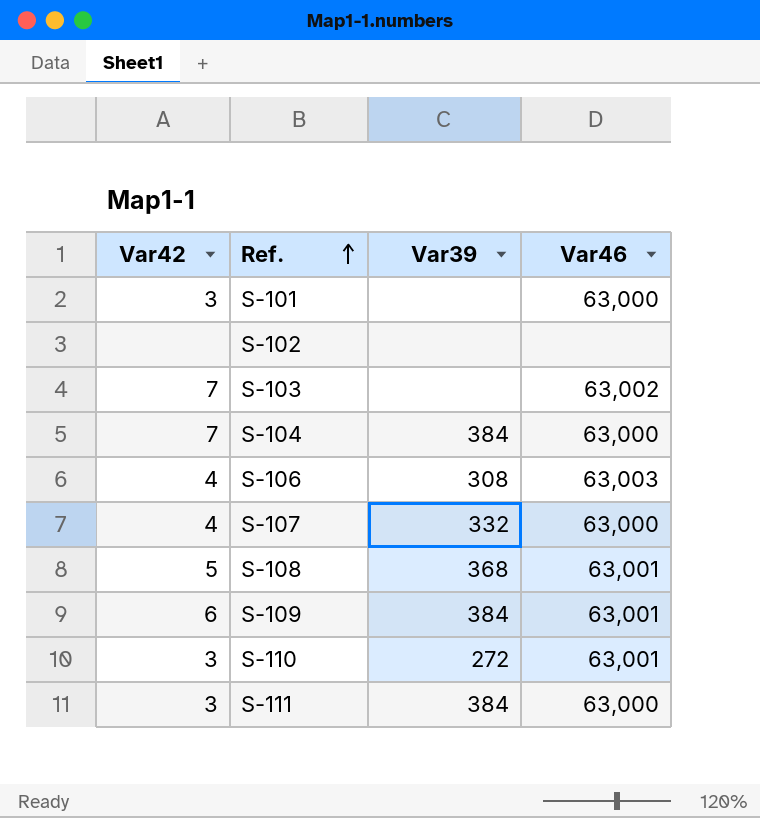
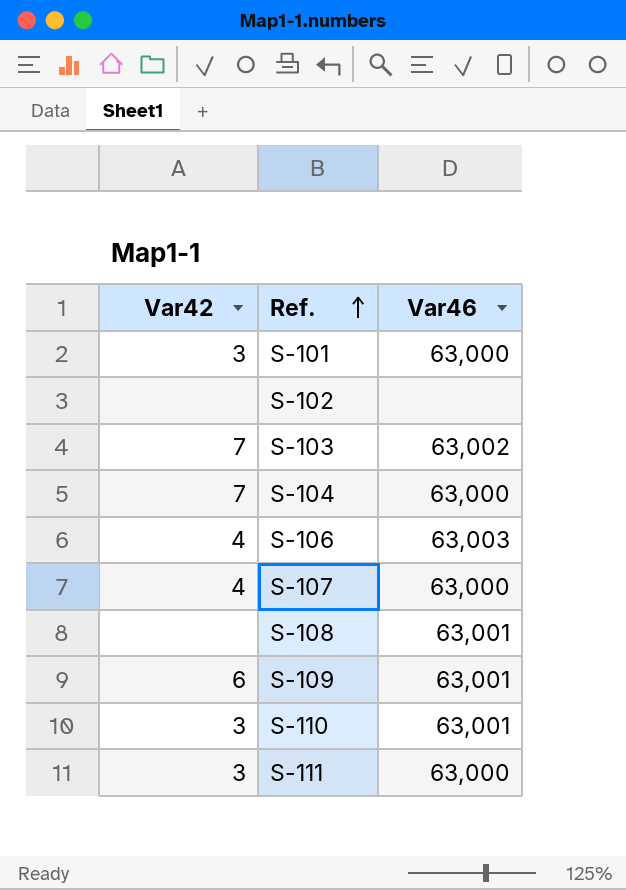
column Var39 | position: 3 -> none
S-108 | Var42: 5 -> none

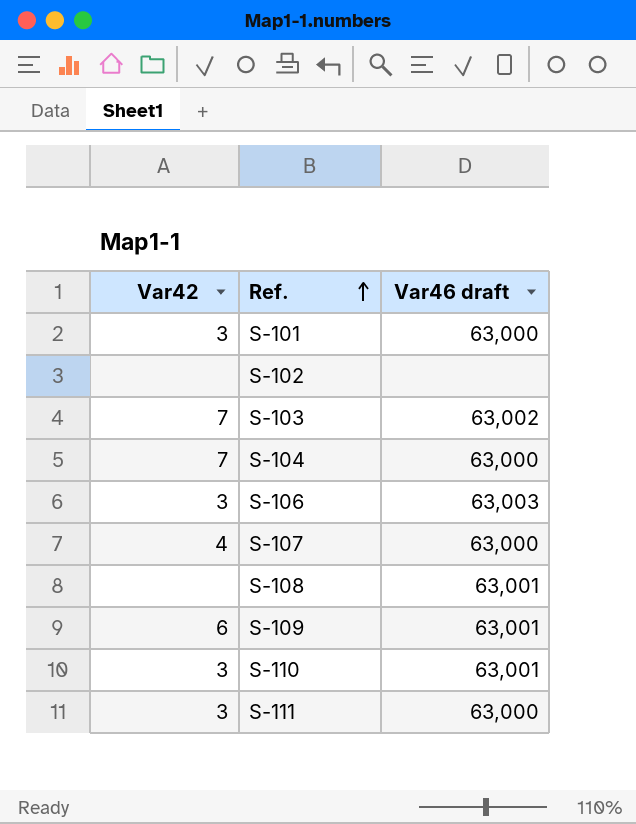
column name: Var46 -> Var46 draft
S-106 | Var42: 4 -> 3

